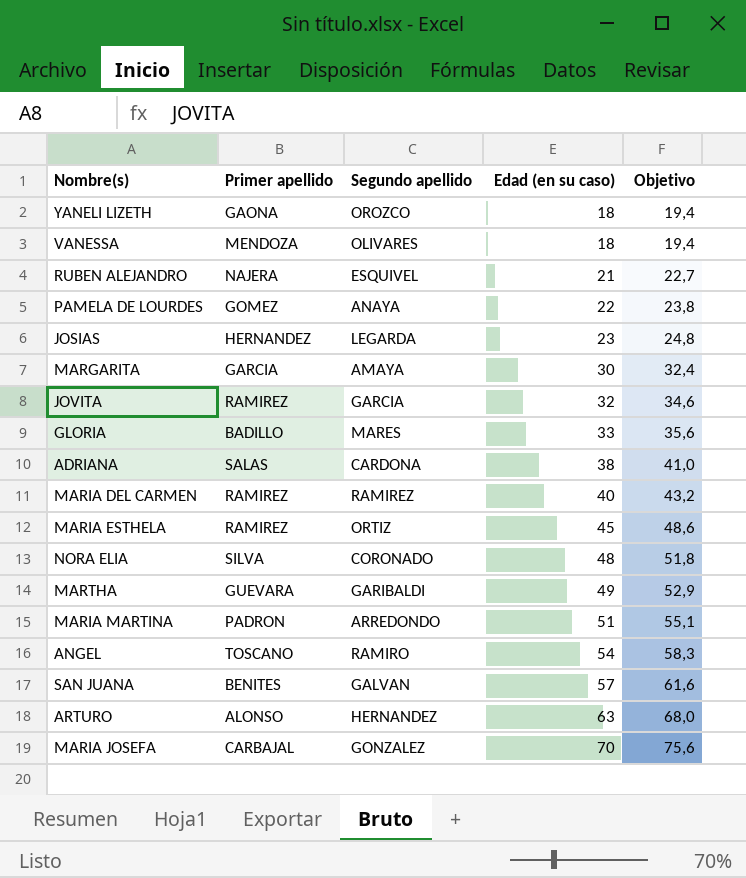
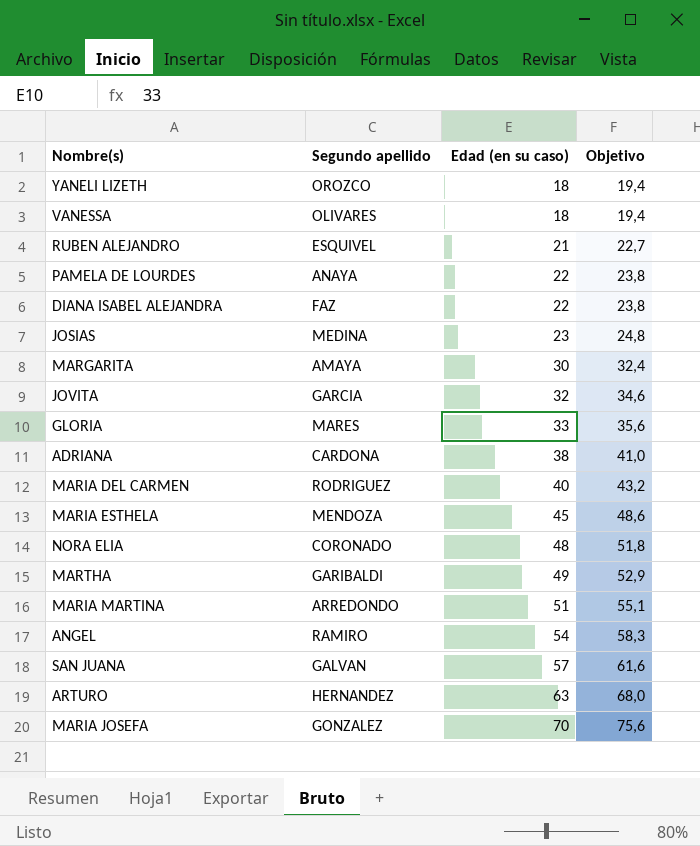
column Primer apellido | position: 2 -> none
row DIANA ISABEL ALEJANDRA: none -> FAZ | 22 | 23,8
JOSIAS | Segundo apellido: LEGARDA -> MEDINA
MARIA DEL CARMEN | Segundo apellido: RAMIREZ -> RODRIGUEZ
MARIA ESTHELA | Segundo apellido: ORTIZ -> MENDOZA

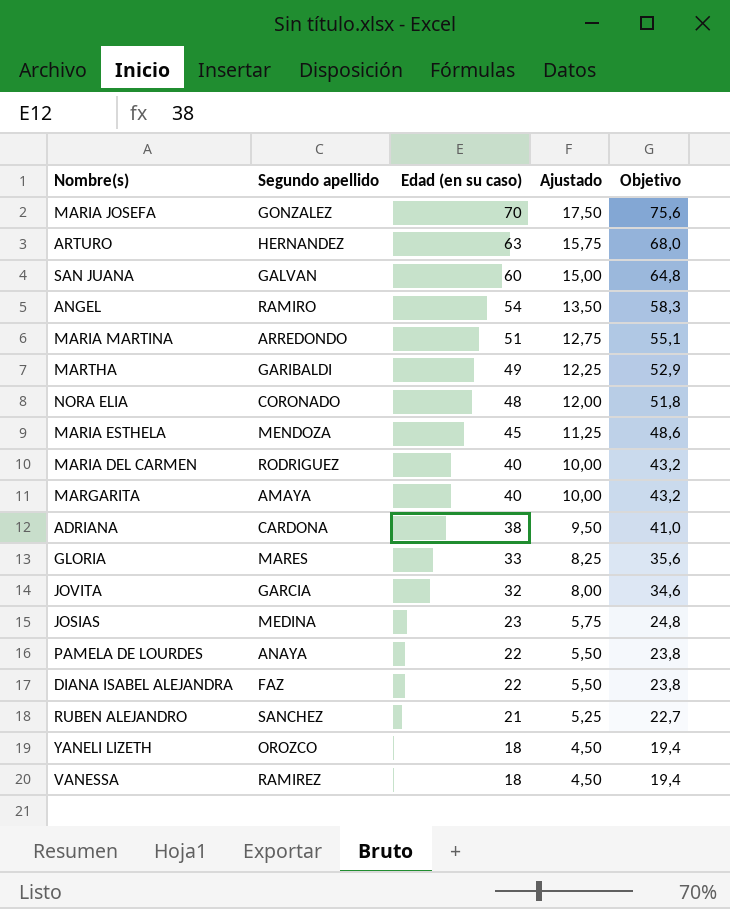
row order: Edad (en su caso) ascending -> Edad (en su caso) descending
column Ajustado | formula: none -> [Edad (en su caso)] * 0,25
SAN JUANA | Edad (en su caso): 57 -> 60
SAN JUANA | Objetivo: 61,6 -> 64,8
MARGARITA | Edad (en su caso): 30 -> 40
MARGARITA | Objetivo: 32,4 -> 43,2
RUBEN ALEJANDRO | Segundo apellido: ESQUIVEL -> SANCHEZ
VANESSA | Segundo apellido: OLIVARES -> RAMIREZ

